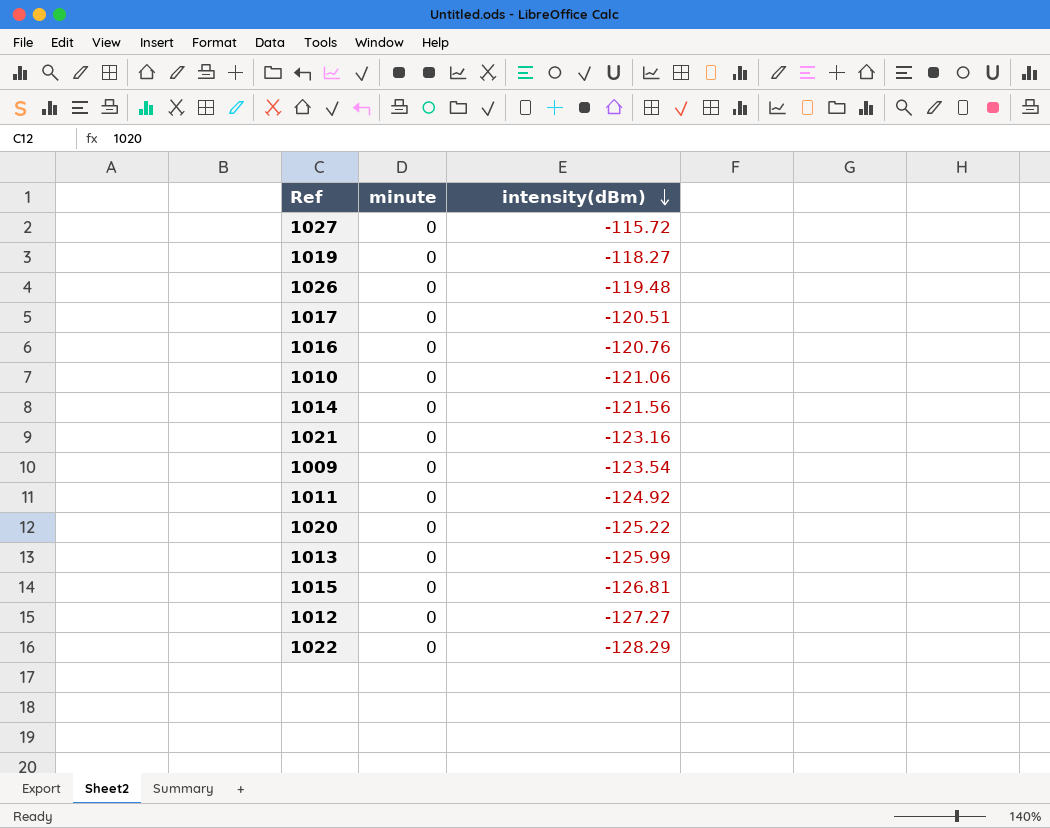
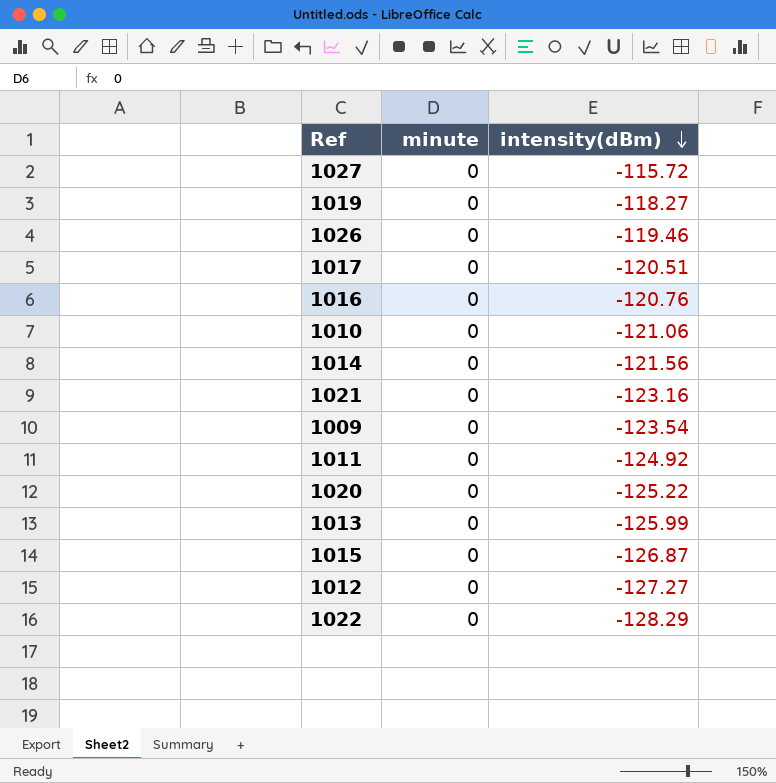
1026 | intensity(dBm): -119.48 -> -119.46
1015 | intensity(dBm): -126.81 -> -126.87

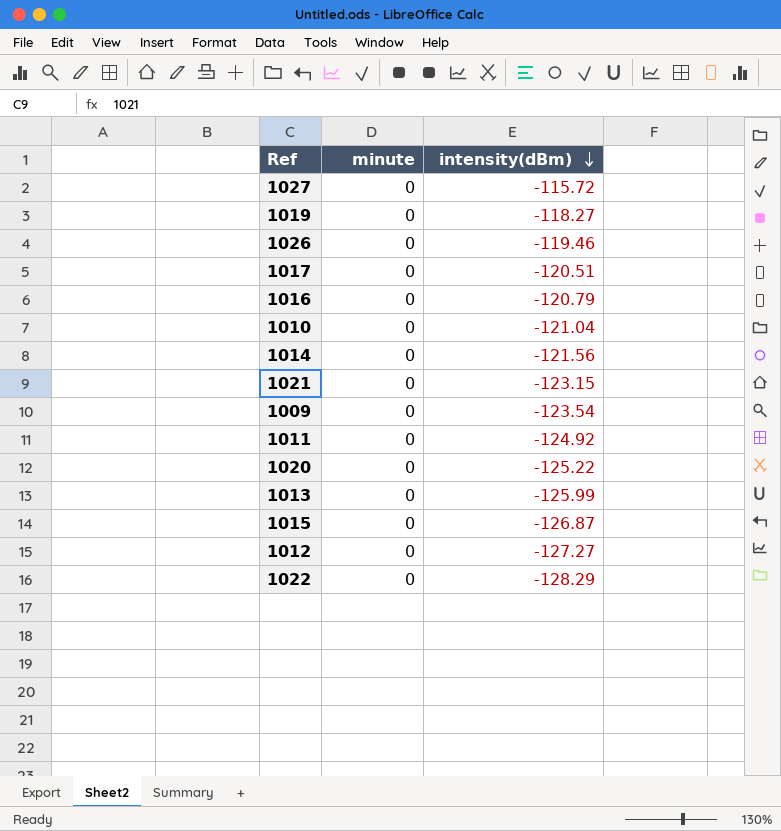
1016 | intensity(dBm): -120.76 -> -120.79
1010 | intensity(dBm): -121.06 -> -121.04
1021 | intensity(dBm): -123.16 -> -123.15

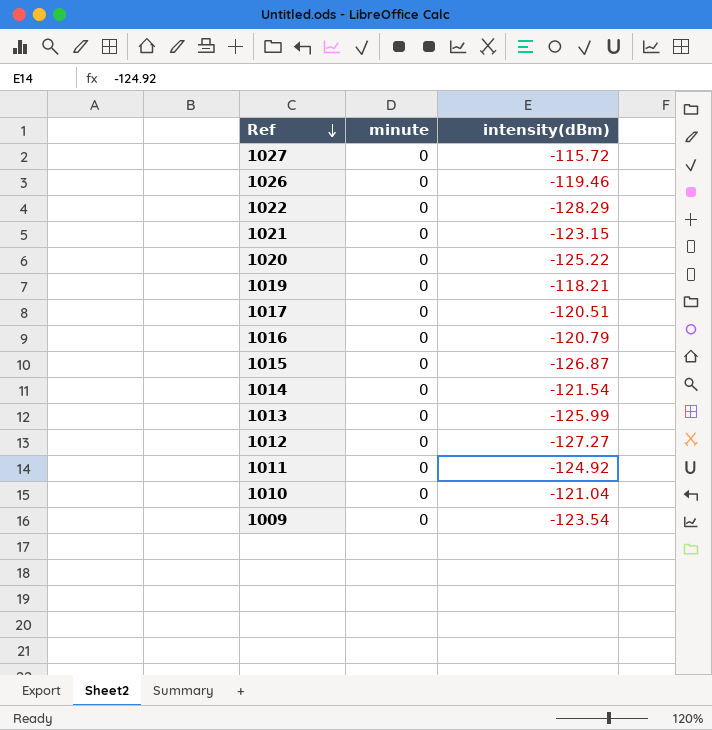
row order: intensity(dBm) descending -> Ref descending
1019 | intensity(dBm): -118.27 -> -118.21
1014 | intensity(dBm): -121.56 -> -121.54

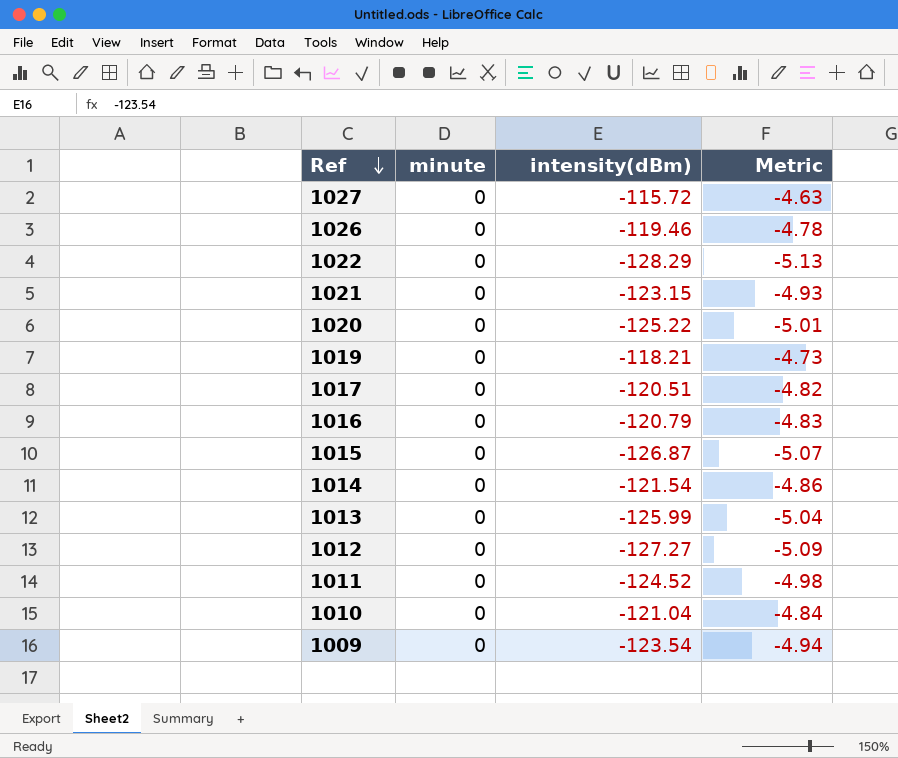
column Metric | formula: none -> [intensity(dBm)] * 0.04
1011 | intensity(dBm): -124.92 -> -124.52

